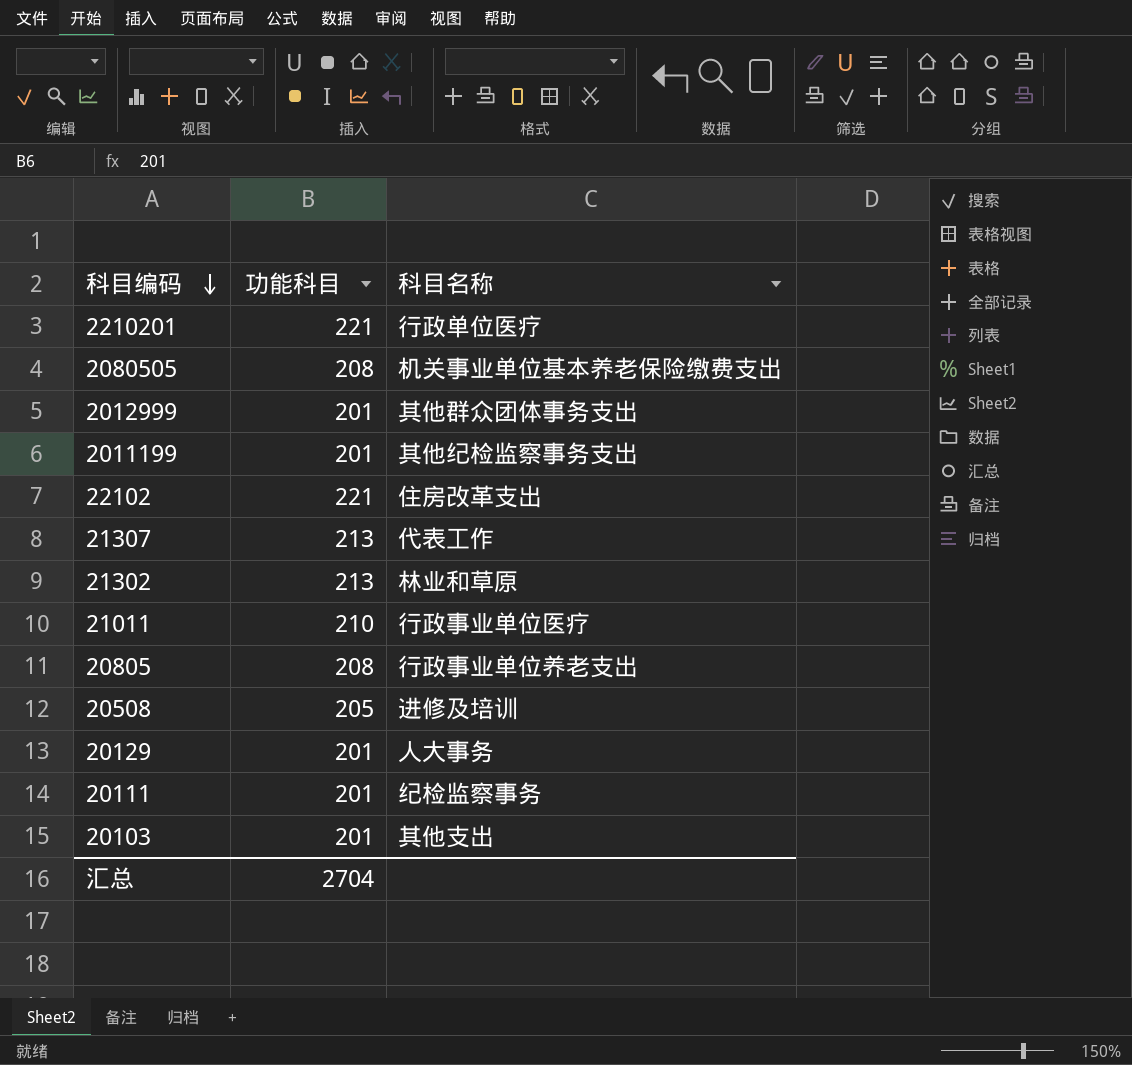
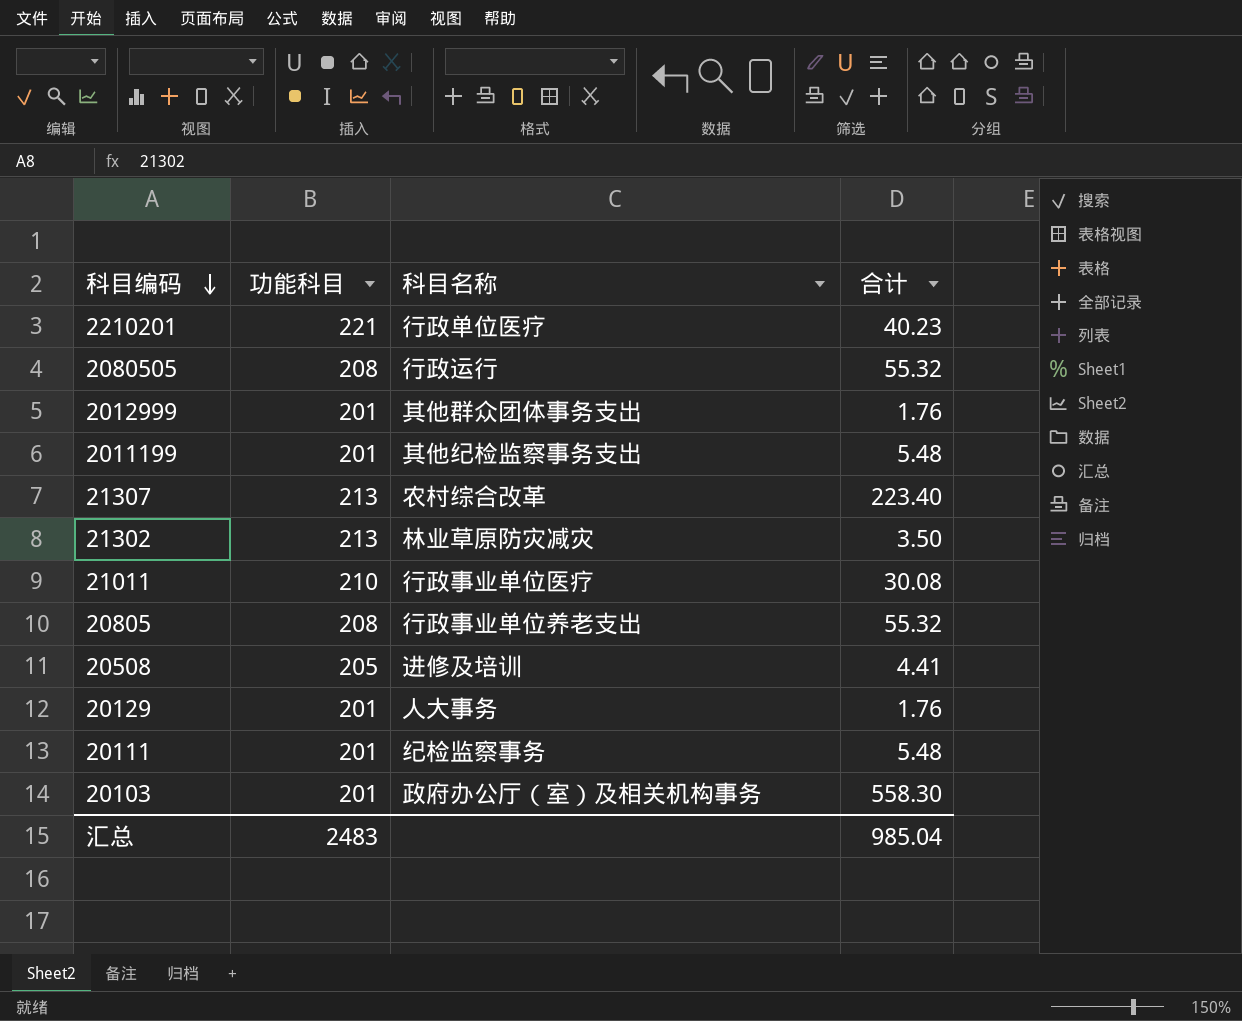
column 合计 | position: none -> 4
row 22102: 221 | 住房改革支出 -> none
2080505 | 科目名称: 机关事业单位基本养老保险缴费支出 -> 行政运行
21307 | 科目名称: 代表工作 -> 农村综合改革
21302 | 科目名称: 林业和草原 -> 林业草原防灾减灾
20103 | 科目名称: 其他支出 -> 政府办公厅（室）及相关机构事务
汇总 | 功能科目: 2704 -> 2483

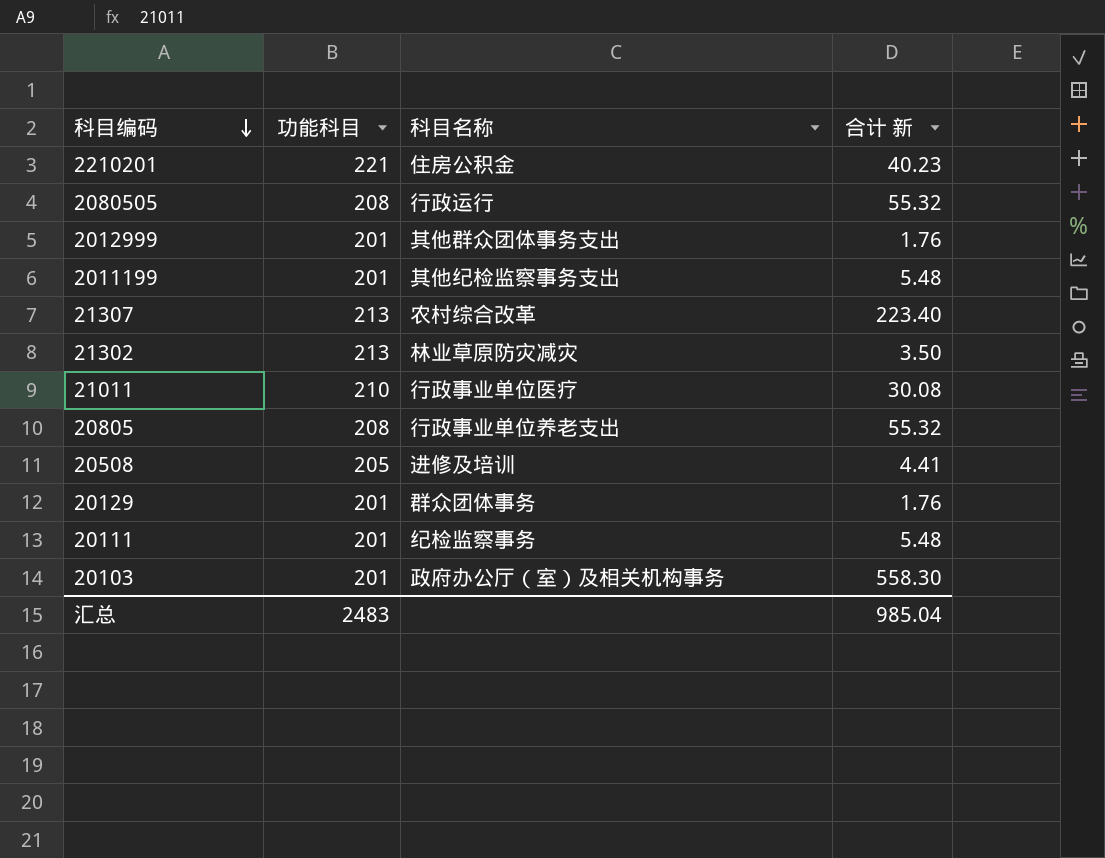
column name: 合计 -> 合计 新
2210201 | 科目名称: 行政单位医疗 -> 住房公积金
20129 | 科目名称: 人大事务 -> 群众团体事务

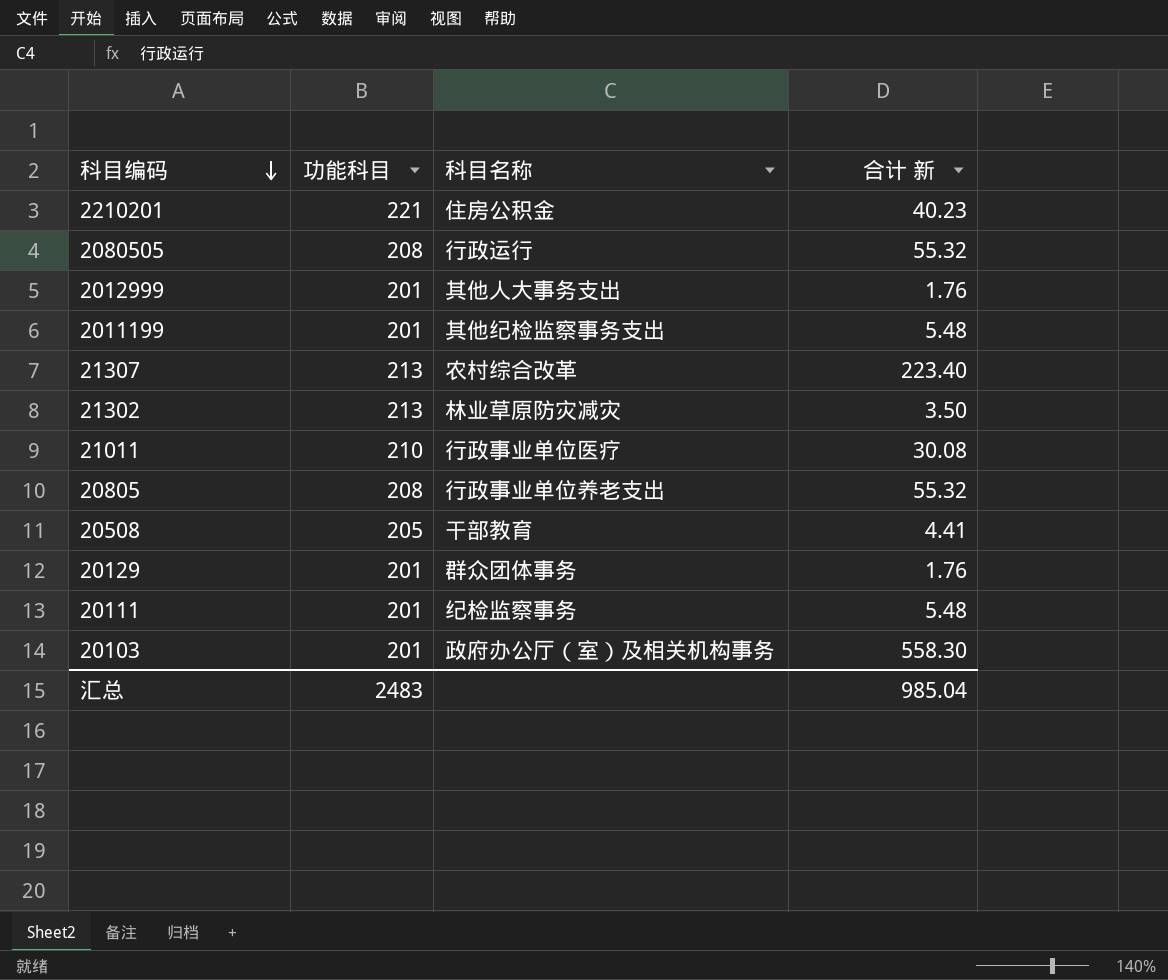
2012999 | 科目名称: 其他群众团体事务支出 -> 其他人大事务支出
20508 | 科目名称: 进修及培训 -> 干部教育

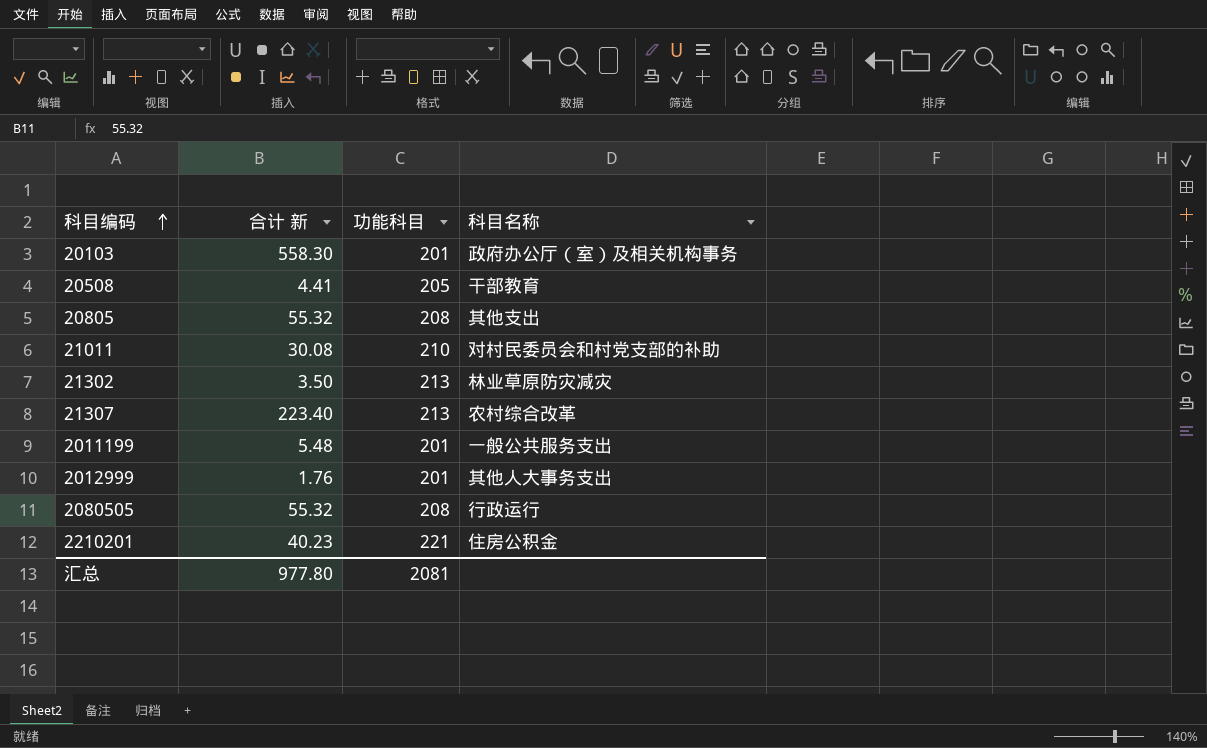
row order: 科目编码 descending -> 科目编码 ascending
column 合计 新 | position: 4 -> 2
row 20129: 201 | 群众团体事务 | 1.76 -> none
row 20111: 201 | 纪检监察事务 | 5.48 -> none
20805 | 科目名称: 行政事业单位养老支出 -> 其他支出
21011 | 科目名称: 行政事业单位医疗 -> 对村民委员会和村党支部的补助
2011199 | 科目名称: 其他纪检监察事务支出 -> 一般公共服务支出
汇总 | 合计 新: 985.04 -> 977.80
汇总 | 功能科目: 2483 -> 2081

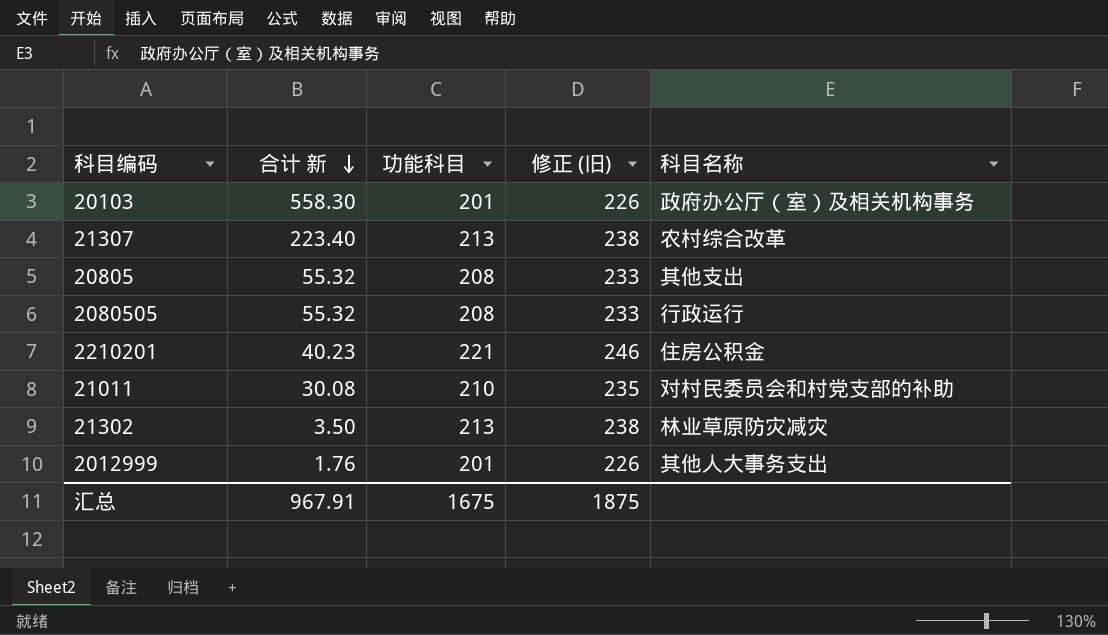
row order: 科目编码 ascending -> 合计 新 descending
column 修正 (旧) | formula: none -> [功能科目] + 25
row 20508: 4.41 | 205 | 干部教育 -> none
row 2011199: 5.48 | 201 | 一般公共服务支出 -> none
汇总 | 合计 新: 977.80 -> 967.91
汇总 | 功能科目: 2081 -> 1675

